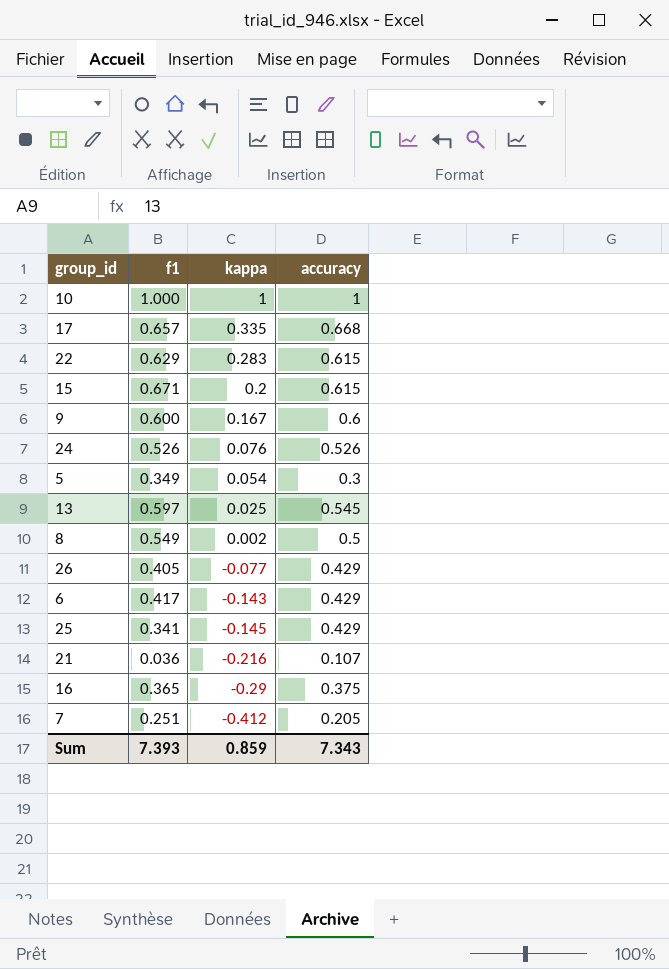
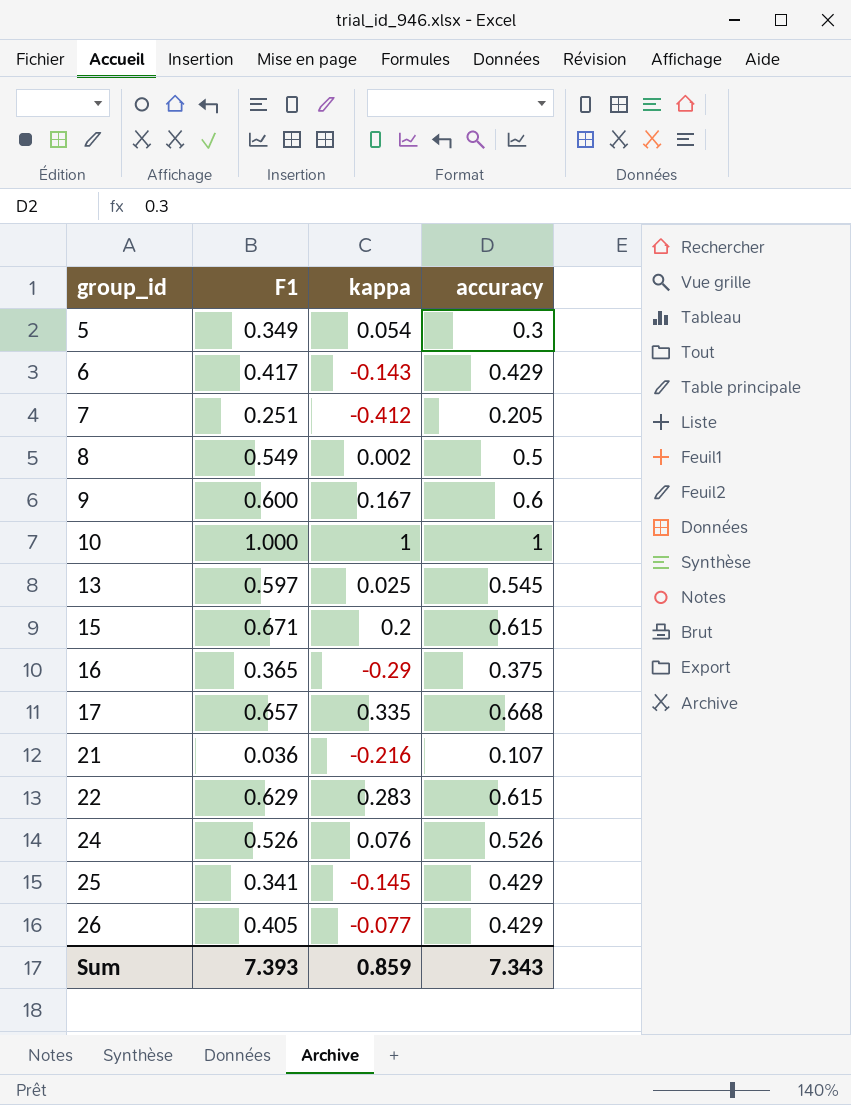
row order: kappa descending -> group_id ascending
column name: f1 -> F1

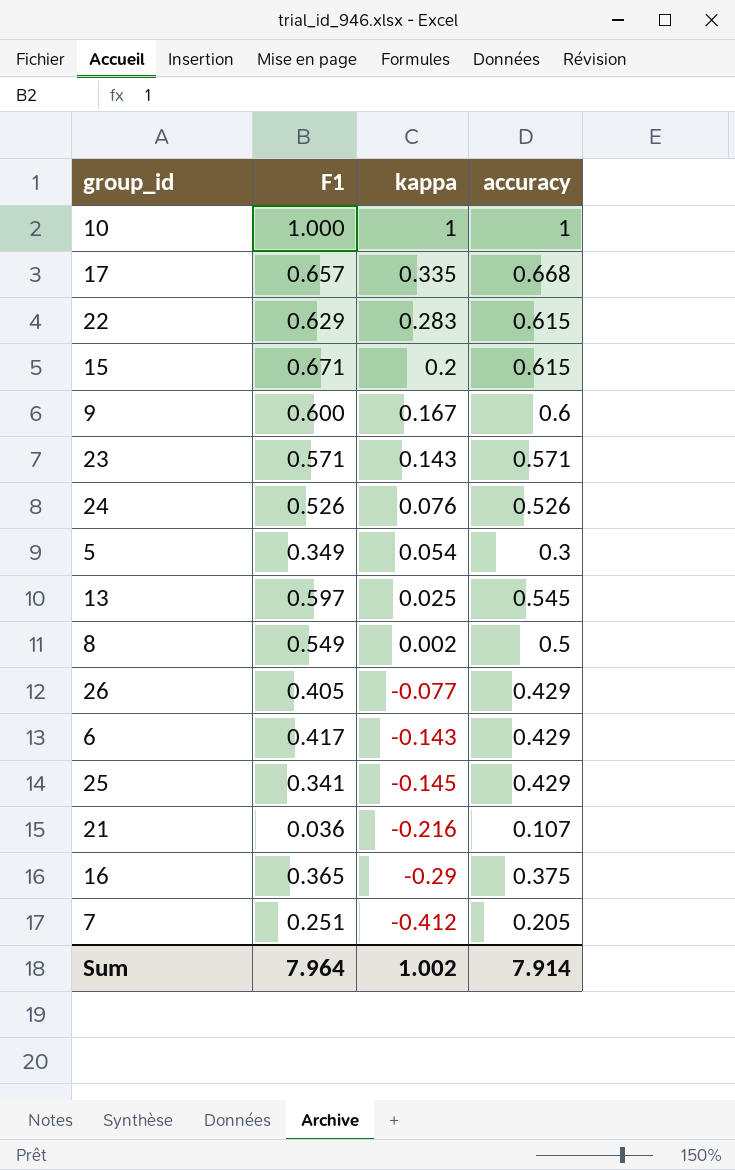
row order: group_id ascending -> kappa descending
row 23: none -> 0.571 | 0.143 | 0.571
Sum | F1: 7.393 -> 7.964
Sum | kappa: 0.859 -> 1.002
Sum | accuracy: 7.343 -> 7.914

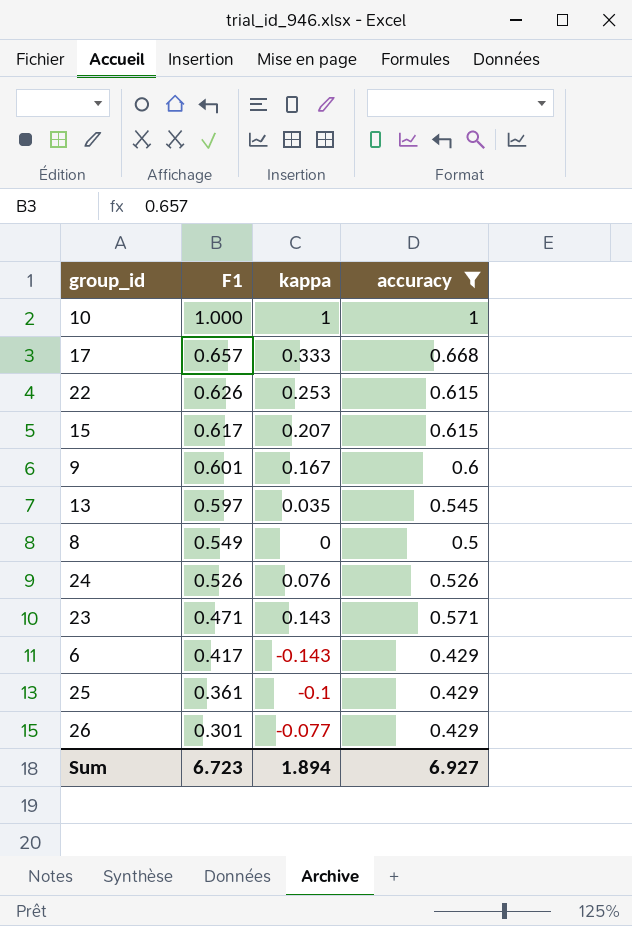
filter: none -> accuracy >= 0.429
row order: kappa descending -> F1 descending
17 | kappa: 0.335 -> 0.333
22 | F1: 0.629 -> 0.626
22 | kappa: 0.283 -> 0.253
15 | F1: 0.671 -> 0.617
15 | kappa: 0.2 -> 0.207
9 | F1: 0.600 -> 0.601
13 | kappa: 0.025 -> 0.035
8 | kappa: 0.002 -> 0
23 | F1: 0.571 -> 0.471
25 | F1: 0.341 -> 0.361
25 | kappa: -0.145 -> -0.1
26 | F1: 0.405 -> 0.301
Sum | F1: 7.964 -> 6.723
Sum | kappa: 1.002 -> 1.894
Sum | accuracy: 7.914 -> 6.927

